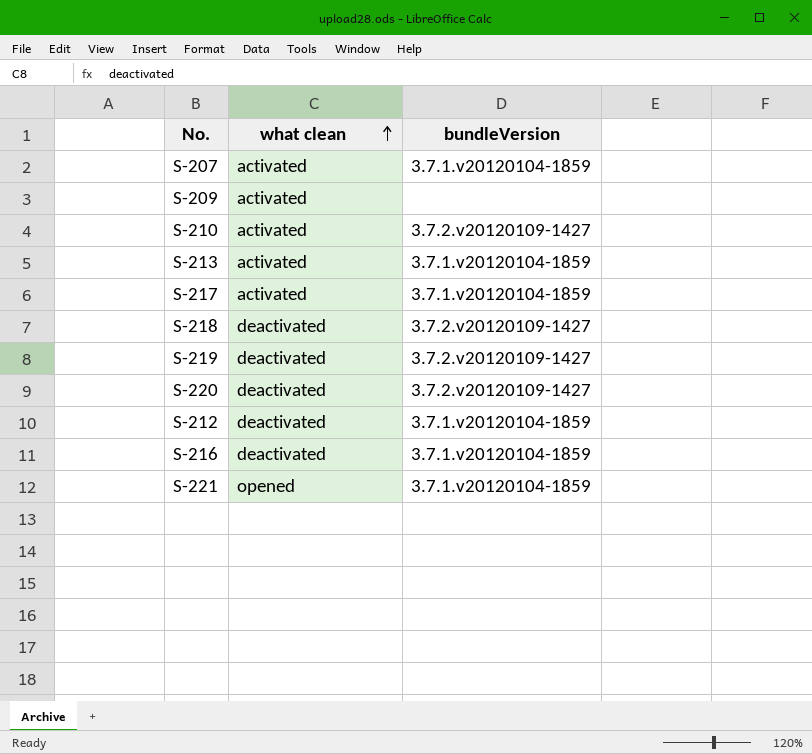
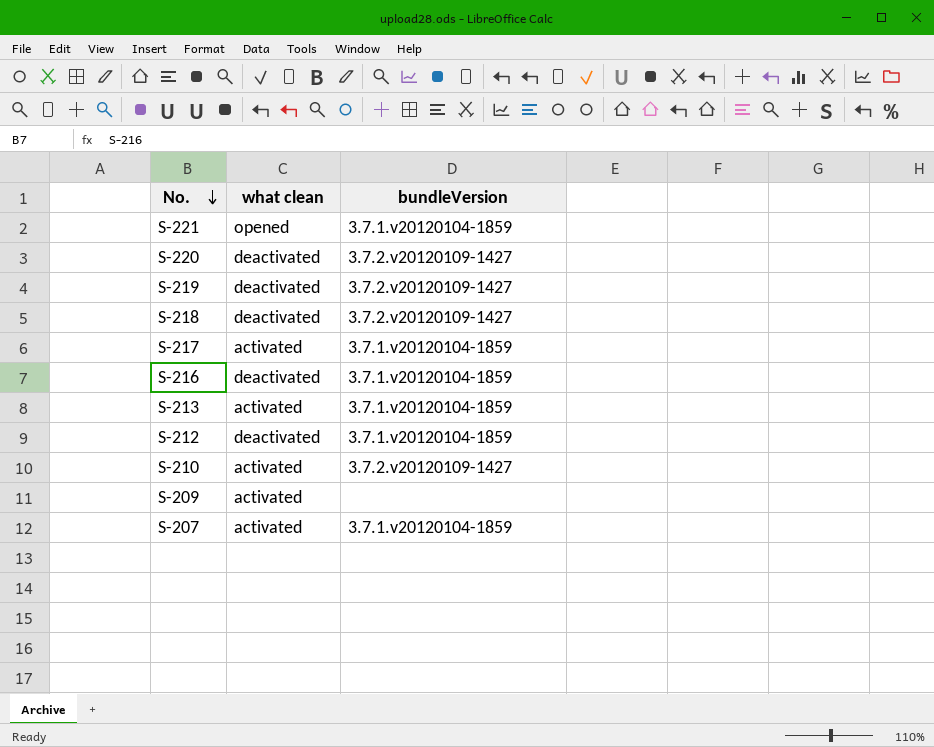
row order: what clean ascending -> No. descending

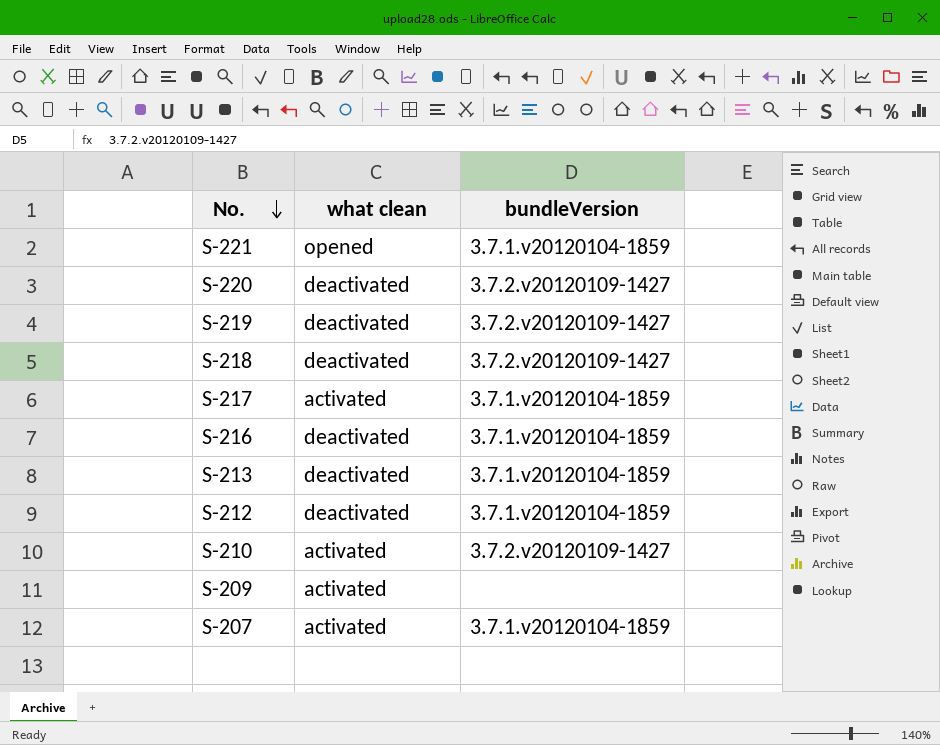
S-213 | what clean: activated -> deactivated

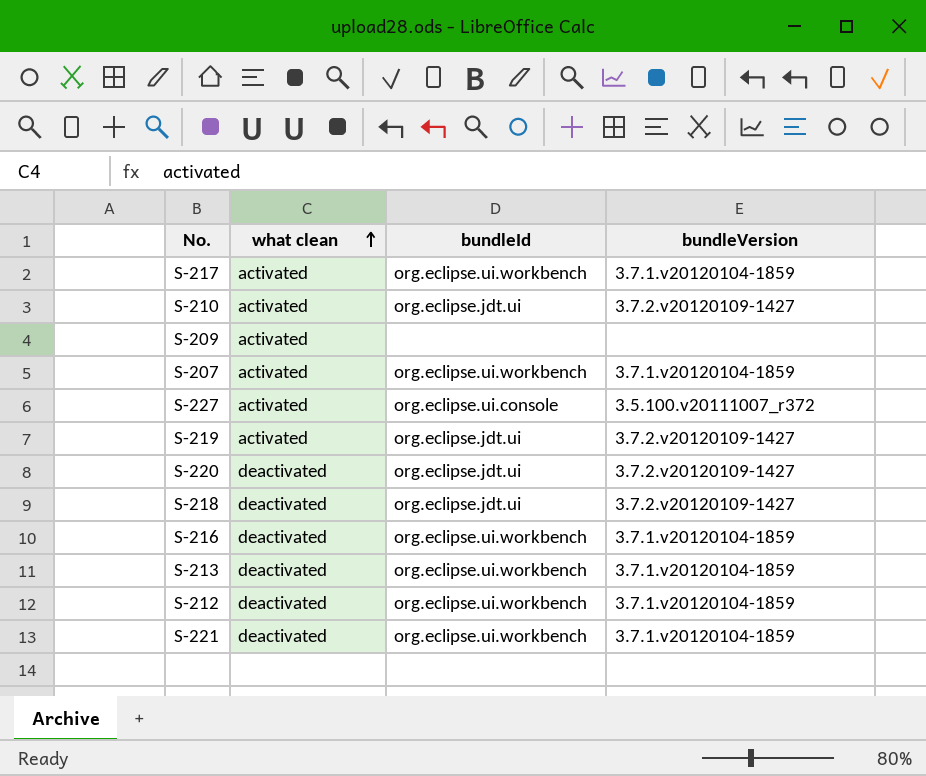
row order: No. descending -> what clean ascending
column bundleId | position: none -> 3
row S-227: none -> activated | org.eclipse.ui.console | 3.5.100.v20111007_r372
S-219 | what clean: deactivated -> activated
S-221 | what clean: opened -> deactivated

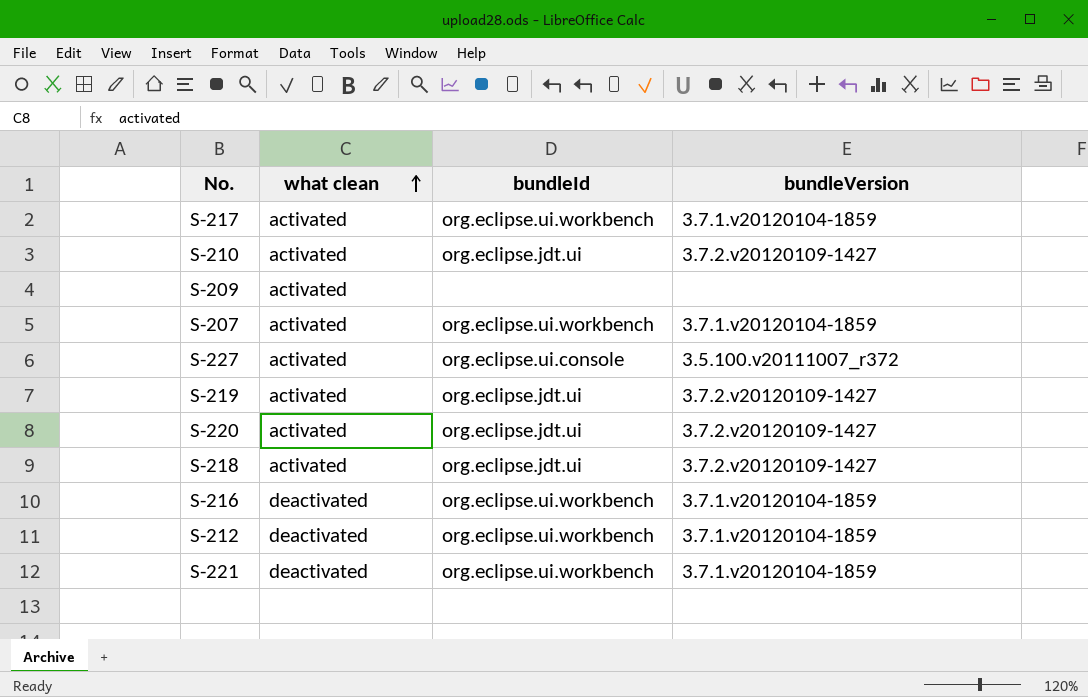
row S-213: deactivated | org.eclipse.ui.workbench | 3.7.1.v20120104-1859 -> none
S-220 | what clean: deactivated -> activated
S-218 | what clean: deactivated -> activated

